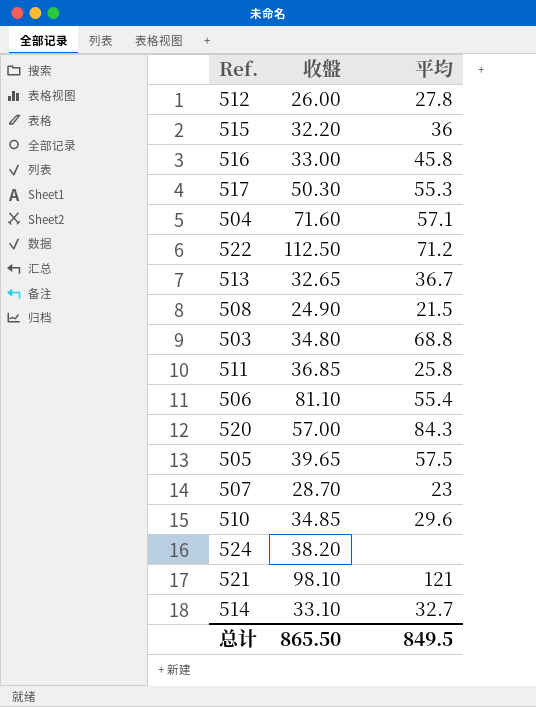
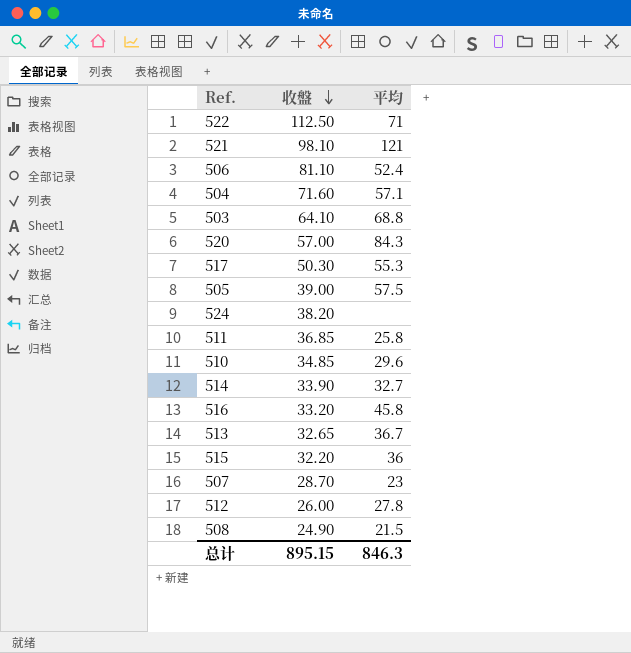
row order: none -> 收盤 descending
522 | 平均: 71.2 -> 71
506 | 平均: 55.4 -> 52.4
503 | 收盤: 34.80 -> 64.10
505 | 收盤: 39.65 -> 39.00
514 | 收盤: 33.10 -> 33.90
516 | 收盤: 33.00 -> 33.20
总计 | 收盤: 865.50 -> 895.15
总计 | 平均: 849.5 -> 846.3

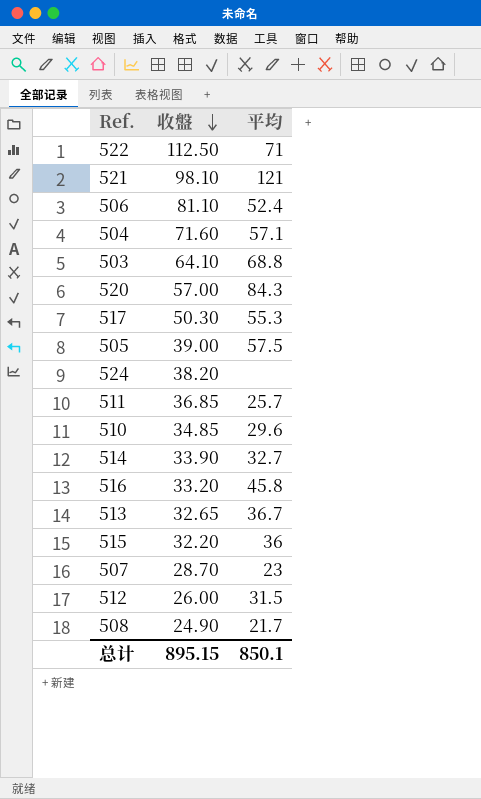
511 | 平均: 25.8 -> 25.7
512 | 平均: 27.8 -> 31.5
508 | 平均: 21.5 -> 21.7
总计 | 平均: 846.3 -> 850.1

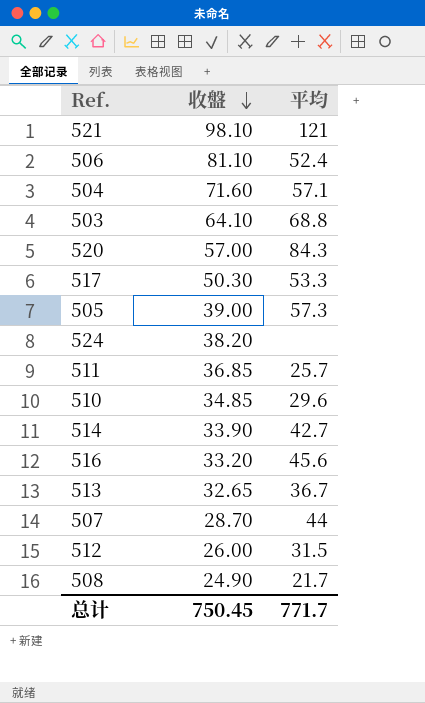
row 522: 112.50 | 71 -> none
row 515: 32.20 | 36 -> none
517 | 平均: 55.3 -> 53.3
505 | 平均: 57.5 -> 57.3
514 | 平均: 32.7 -> 42.7
516 | 平均: 45.8 -> 45.6
507 | 平均: 23 -> 44
总计 | 收盤: 895.15 -> 750.45
总计 | 平均: 850.1 -> 771.7

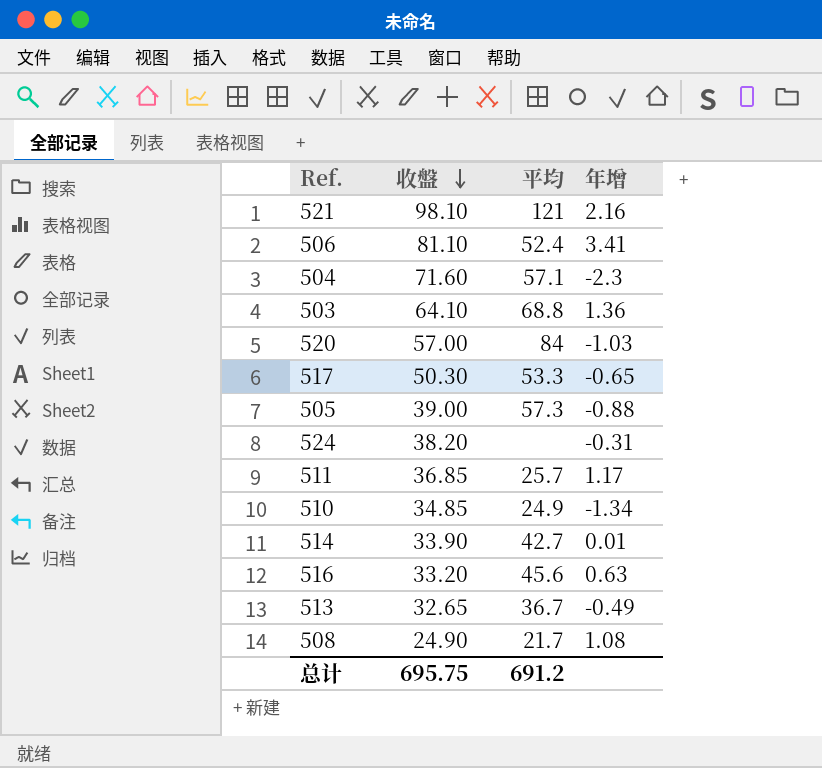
column 年增 | position: none -> 4
row 507: 28.70 | 44 -> none
row 512: 26.00 | 31.5 -> none
520 | 平均: 84.3 -> 84
510 | 平均: 29.6 -> 24.9
总计 | 收盤: 750.45 -> 695.75
总计 | 平均: 771.7 -> 691.2

